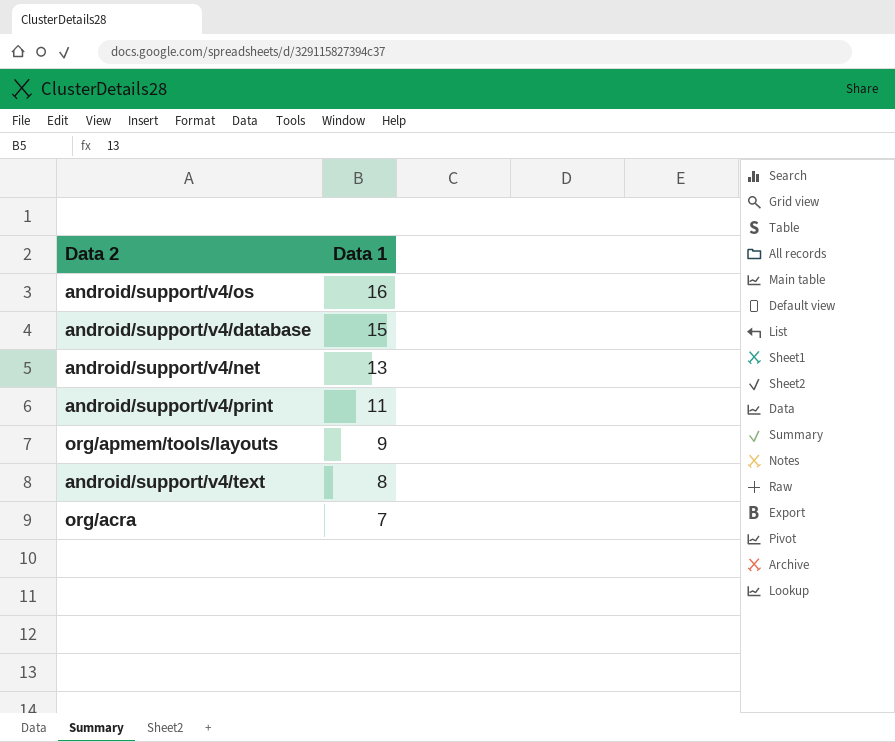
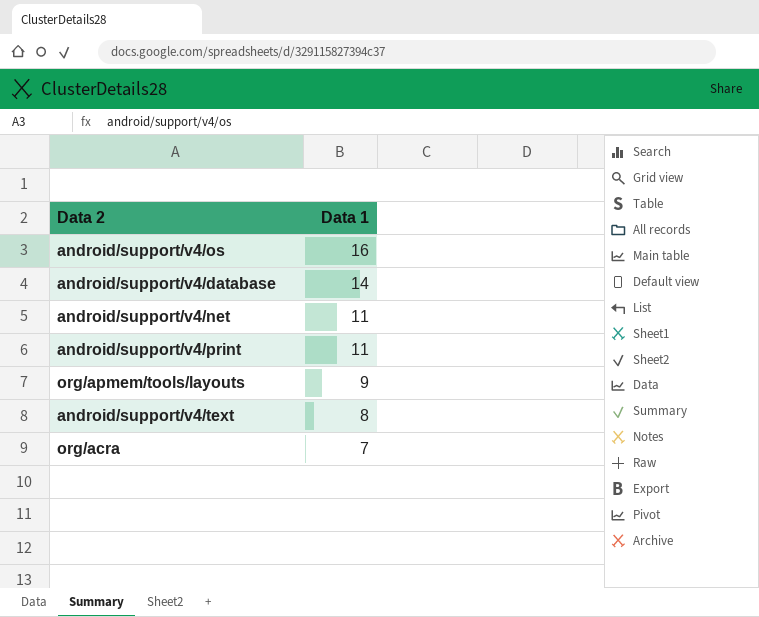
android/support/v4/database | Data 1: 15 -> 14
android/support/v4/net | Data 1: 13 -> 11

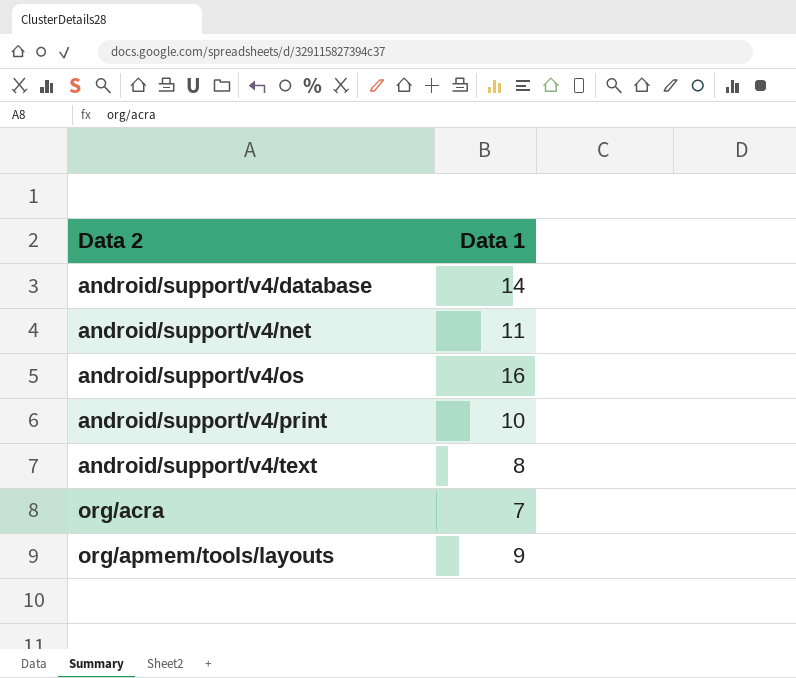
row order: Data 1 descending -> Data 2 ascending
android/support/v4/print | Data 1: 11 -> 10

